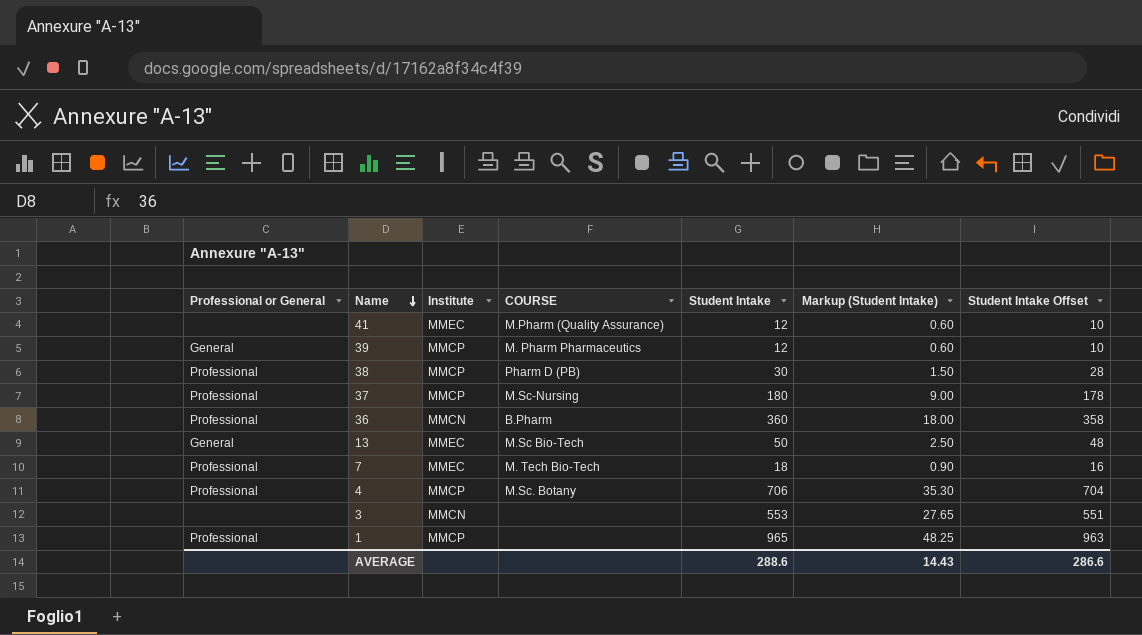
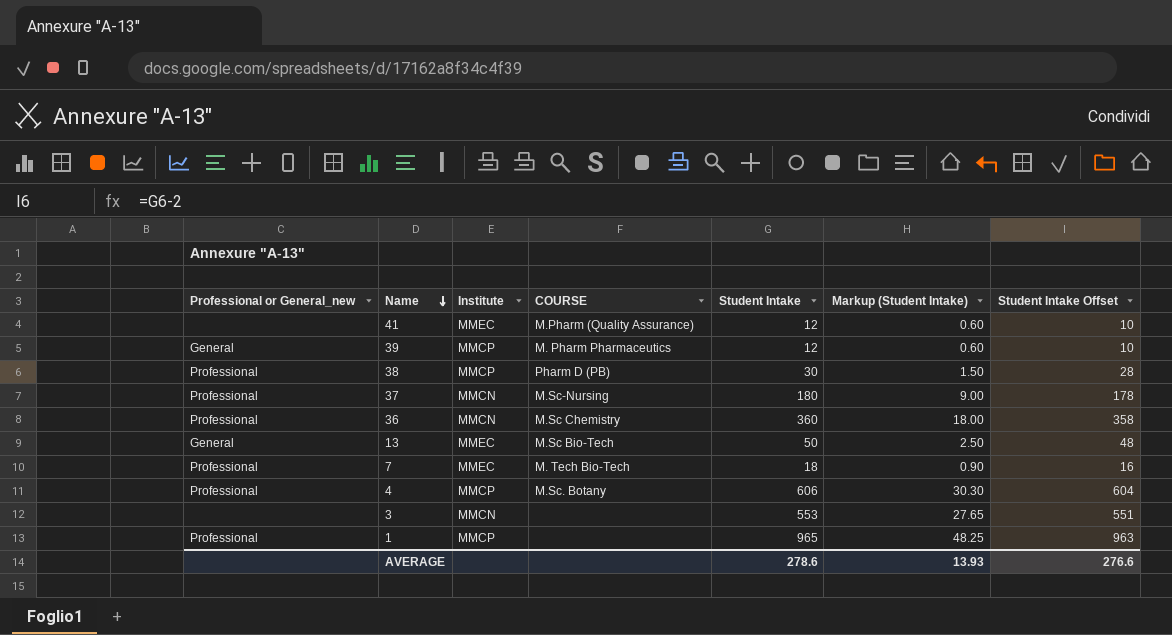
column name: Professional or General -> Professional or General_new
37 | Institute: MMCP -> MMCN
36 | COURSE: B.Pharm -> M.Sc Chemistry
4 | Student Intake: 706 -> 606
4 | Markup (Student Intake): 35.30 -> 30.30
4 | Student Intake Offset: 704 -> 604
AVERAGE | Student Intake: 288.6 -> 278.6
AVERAGE | Markup (Student Intake): 14.43 -> 13.93
AVERAGE | Student Intake Offset: 286.6 -> 276.6

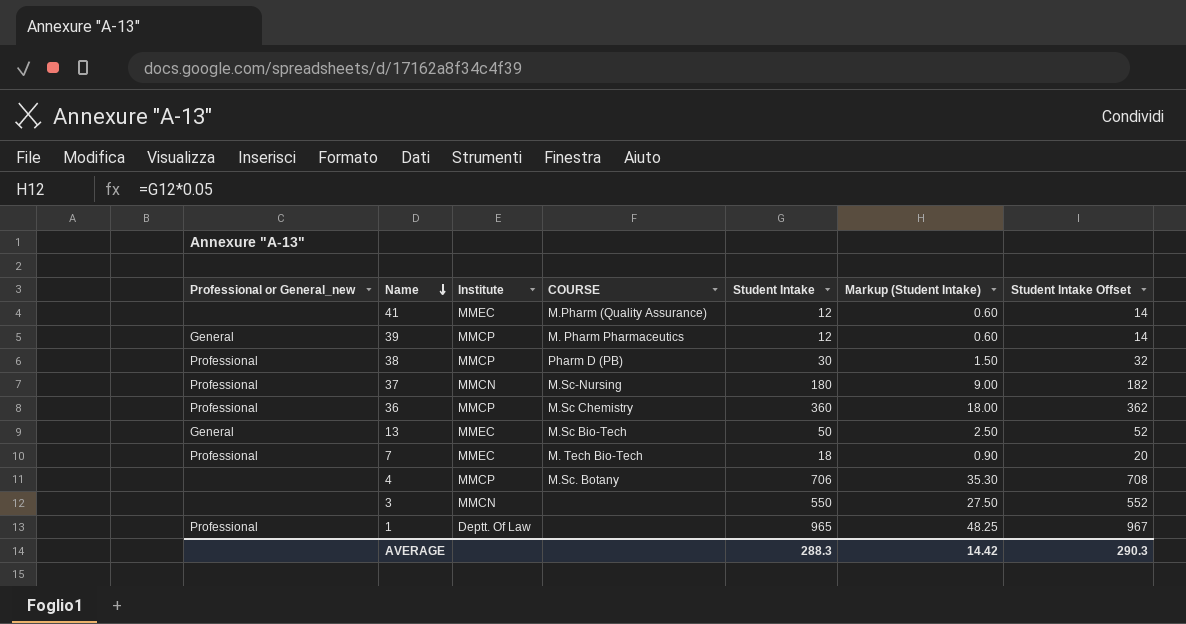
column Student Intake Offset | formula: [Student Intake] - 2 -> [Student Intake] + 2
36 | Institute: MMCN -> MMCP
4 | Professional or General_new: Professional -> none
4 | Student Intake: 606 -> 706
4 | Markup (Student Intake): 30.30 -> 35.30
3 | Student Intake: 553 -> 550
3 | Markup (Student Intake): 27.65 -> 27.50
1 | Institute: MMCP -> Deptt. Of Law
AVERAGE | Student Intake: 278.6 -> 288.3
AVERAGE | Markup (Student Intake): 13.93 -> 14.42
AVERAGE | Student Intake Offset: 276.6 -> 290.3

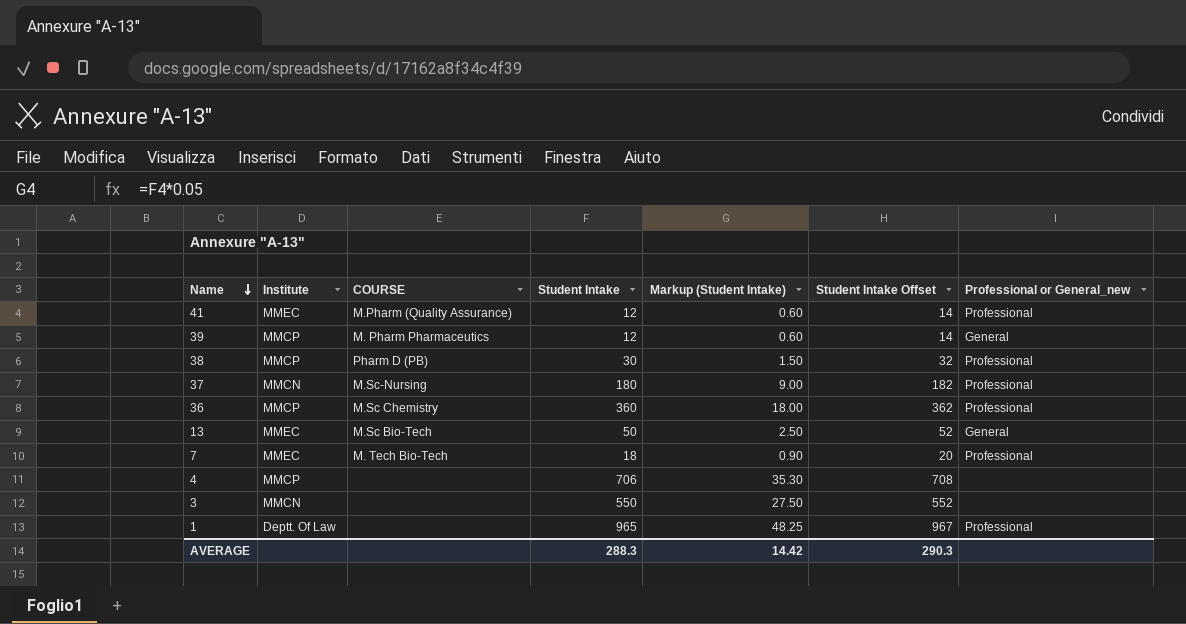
column Professional or General_new | position: 1 -> 7
41 | Professional or General_new: none -> Professional
4 | COURSE: M.Sc. Botany -> none

